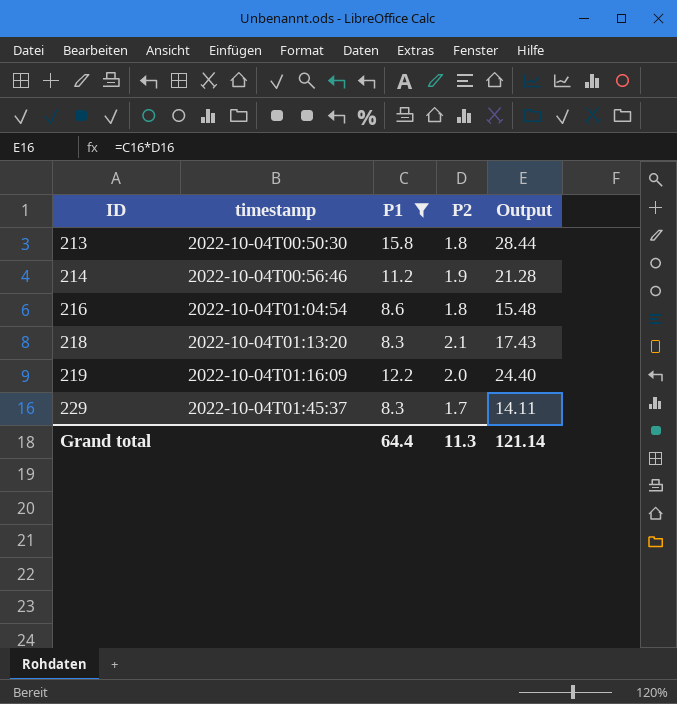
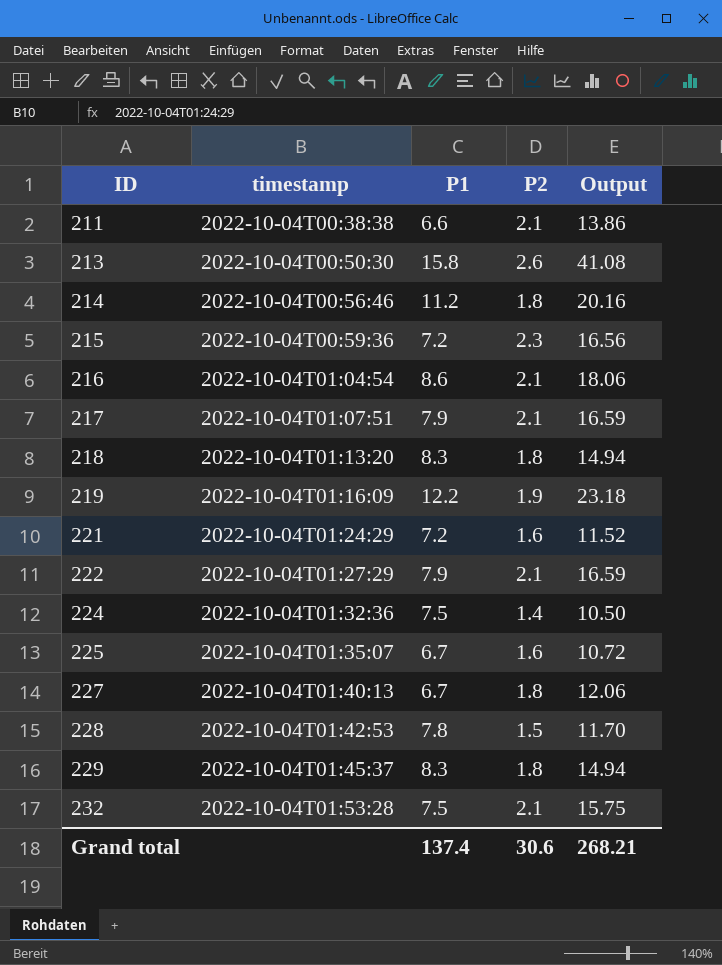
filter: P1 >= 8.3 -> none
213 | P2: 1.8 -> 2.6
213 | Output: 28.44 -> 41.08
214 | P2: 1.9 -> 1.8
214 | Output: 21.28 -> 20.16
216 | P2: 1.8 -> 2.1
216 | Output: 15.48 -> 18.06
218 | P2: 2.1 -> 1.8
218 | Output: 17.43 -> 14.94
219 | P2: 2.0 -> 1.9
219 | Output: 24.40 -> 23.18
229 | P2: 1.7 -> 1.8
229 | Output: 14.11 -> 14.94
Grand total | P1: 64.4 -> 137.4
Grand total | P2: 11.3 -> 30.6
Grand total | Output: 121.14 -> 268.21

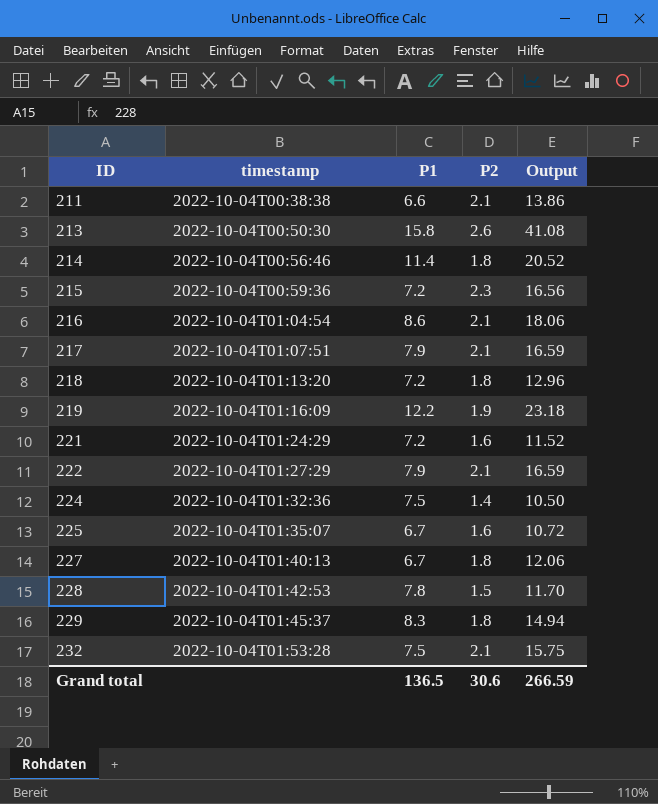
214 | P1: 11.2 -> 11.4
214 | Output: 20.16 -> 20.52
218 | P1: 8.3 -> 7.2
218 | Output: 14.94 -> 12.96
Grand total | P1: 137.4 -> 136.5
Grand total | Output: 268.21 -> 266.59

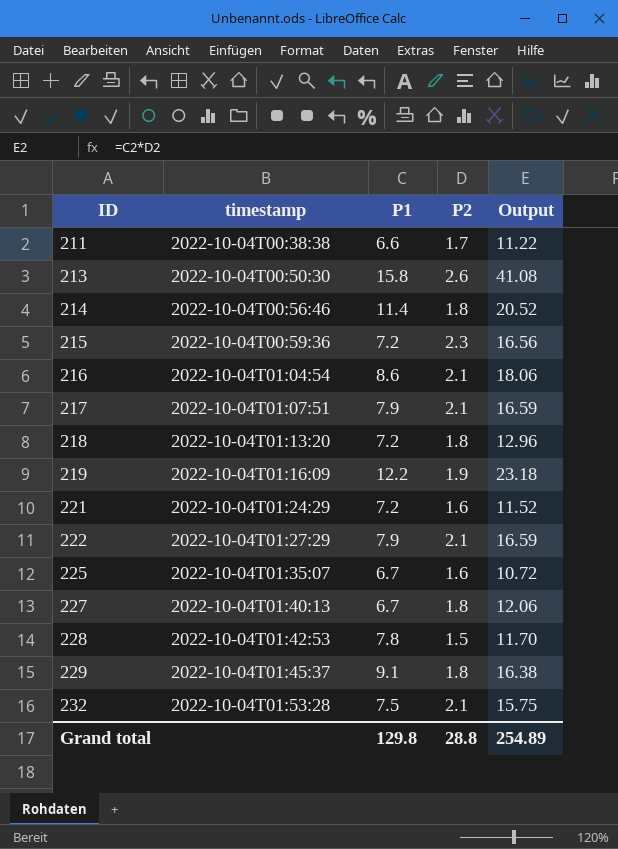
row 224: 2022-10-04T01:32:36 | 7.5 | 1.4 | 10.50 -> none
211 | P2: 2.1 -> 1.7
211 | Output: 13.86 -> 11.22
229 | P1: 8.3 -> 9.1
229 | Output: 14.94 -> 16.38
Grand total | P1: 136.5 -> 129.8
Grand total | P2: 30.6 -> 28.8
Grand total | Output: 266.59 -> 254.89

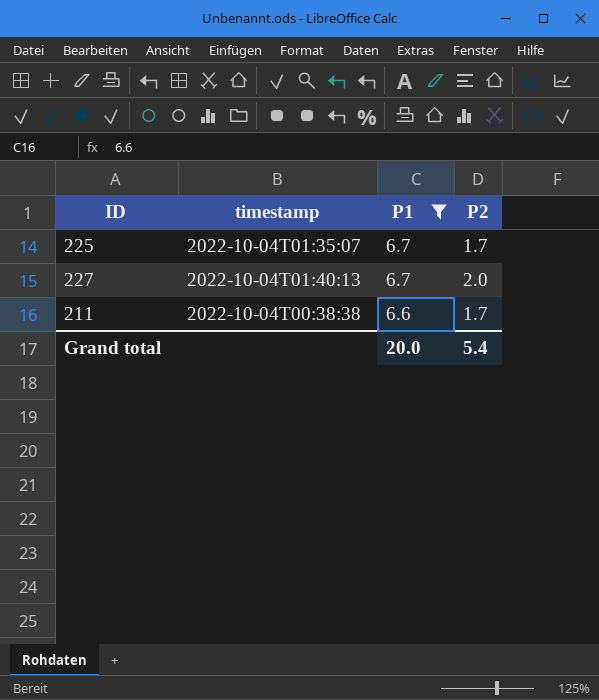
filter: none -> P1 <= 6.7
row order: ID ascending -> P1 descending
column Output | formula: [P1] * [P2] -> none
225 | P2: 1.6 -> 1.7
227 | P2: 1.8 -> 2.0
Grand total | P1: 129.8 -> 20.0
Grand total | P2: 28.8 -> 5.4

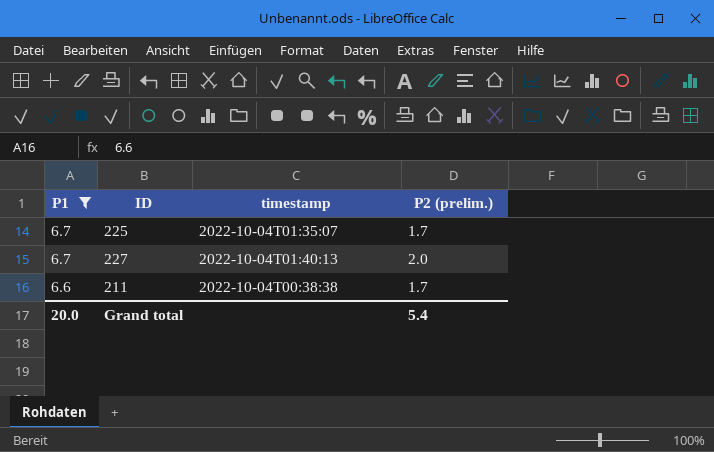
column P1 | position: 3 -> 1
column name: P2 -> P2 (prelim.)

